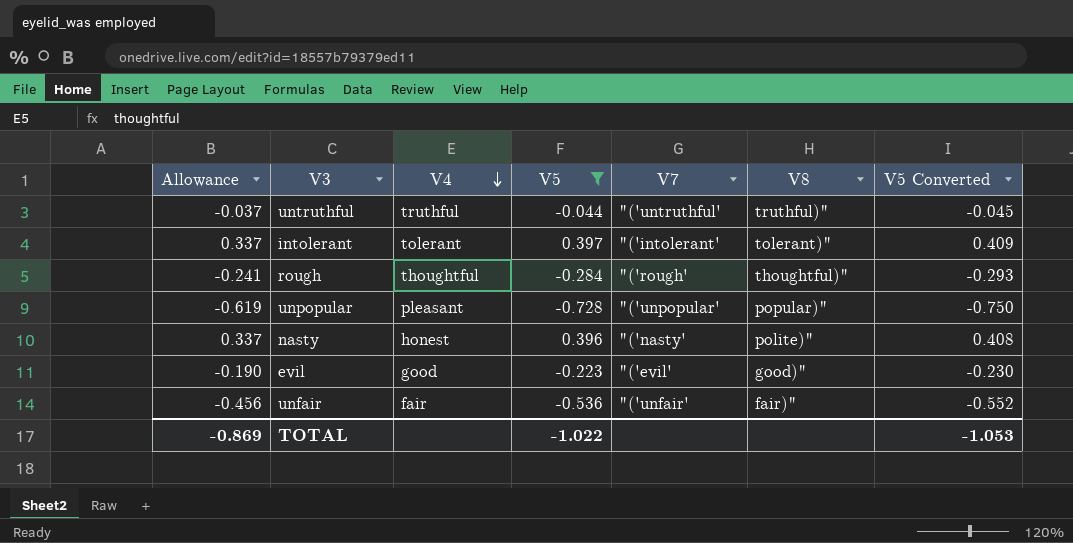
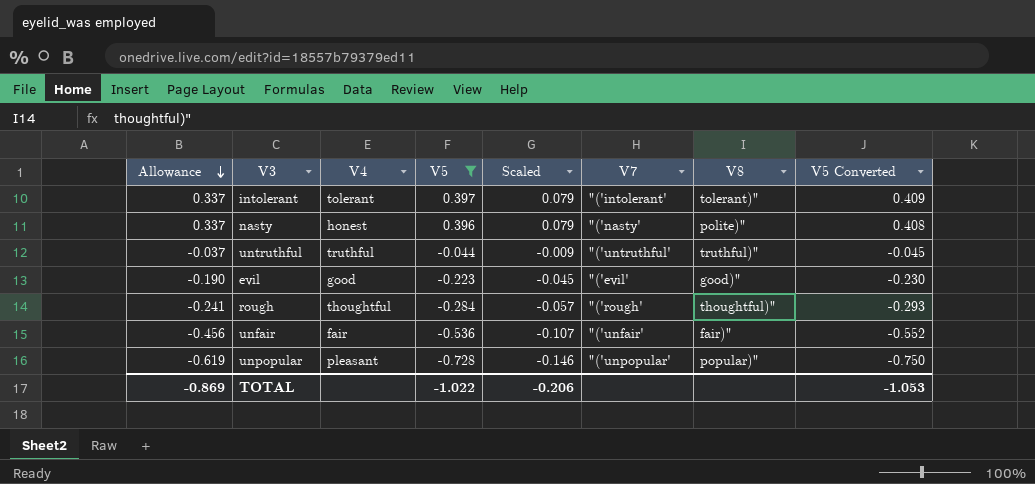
row order: V4 descending -> Allowance descending
column Scaled | formula: none -> [V5] * 0.2

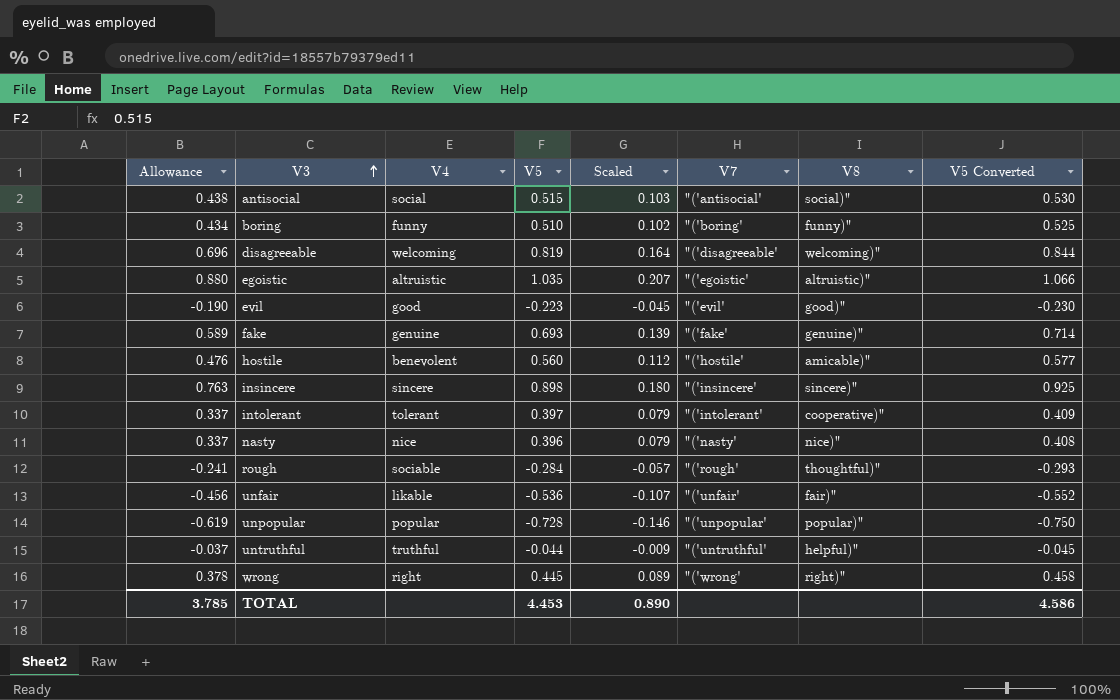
filter: V5 <= 0.397 -> none
row order: Allowance descending -> V3 ascending
intolerant | V8: tolerant)" -> cooperative)"
nasty | V4: honest -> nice
nasty | V8: polite)" -> nice)"
rough | V4: thoughtful -> sociable
unfair | V4: fair -> likable
unpopular | V4: pleasant -> popular
untruthful | V8: truthful)" -> helpful)"
TOTAL | Allowance: -0.869 -> 3.785
TOTAL | V5: -1.022 -> 4.453
TOTAL | Scaled: -0.206 -> 0.890
TOTAL | V5 Converted: -1.053 -> 4.586

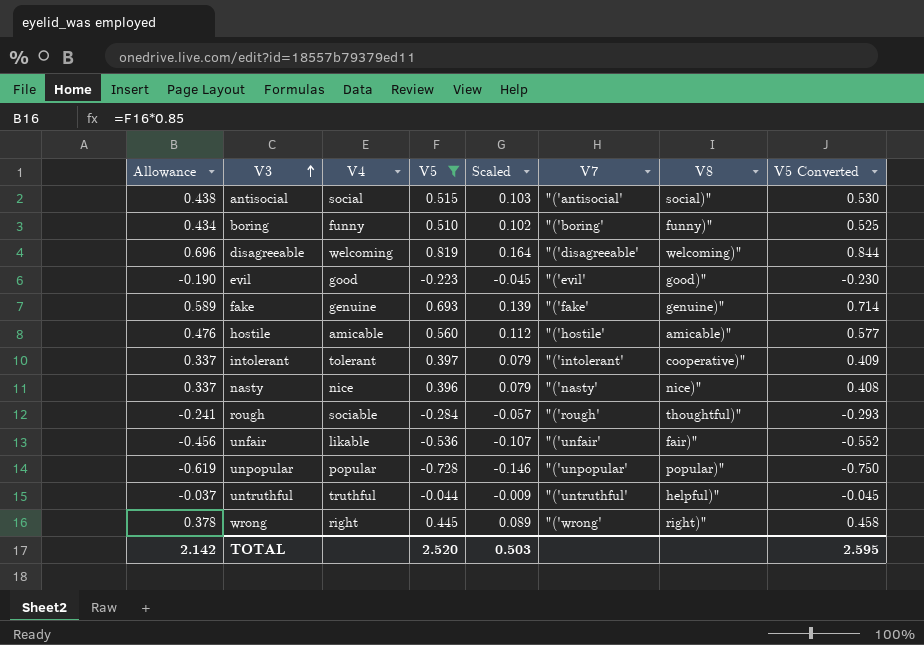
filter: none -> V5 <= 0.819
hostile | V4: benevolent -> amicable
TOTAL | Allowance: 3.785 -> 2.142
TOTAL | V5: 4.453 -> 2.520
TOTAL | Scaled: 0.890 -> 0.503
TOTAL | V5 Converted: 4.586 -> 2.595

